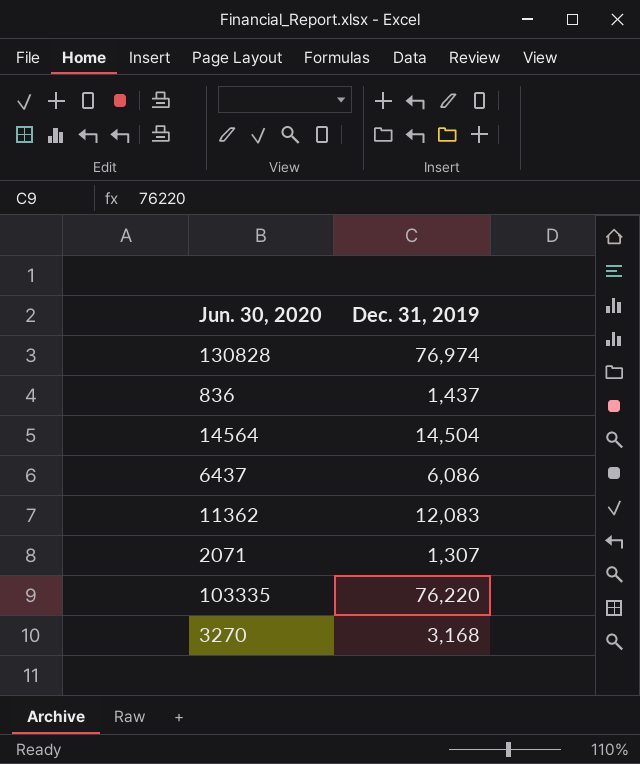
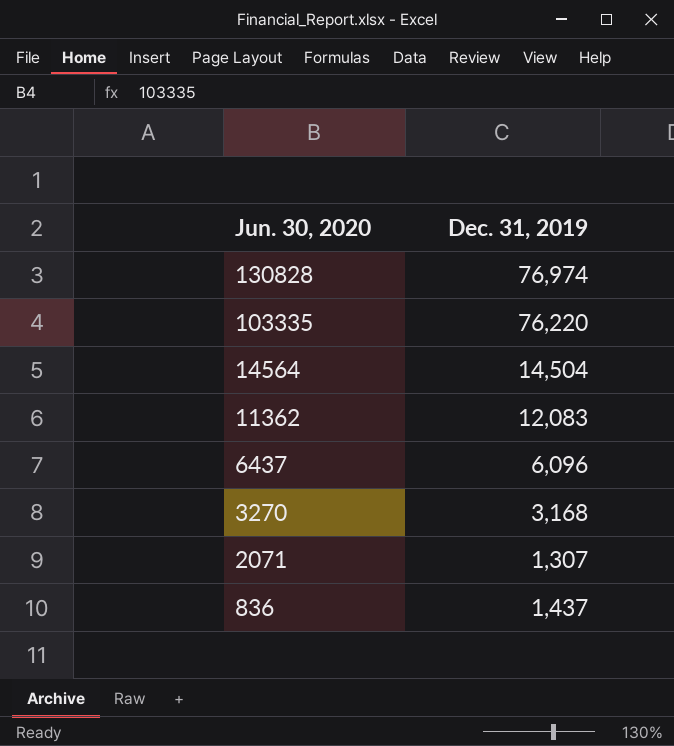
row order: none -> Jun. 30, 2020 descending
6437 | Dec. 31, 2019: 6,086 -> 6,096

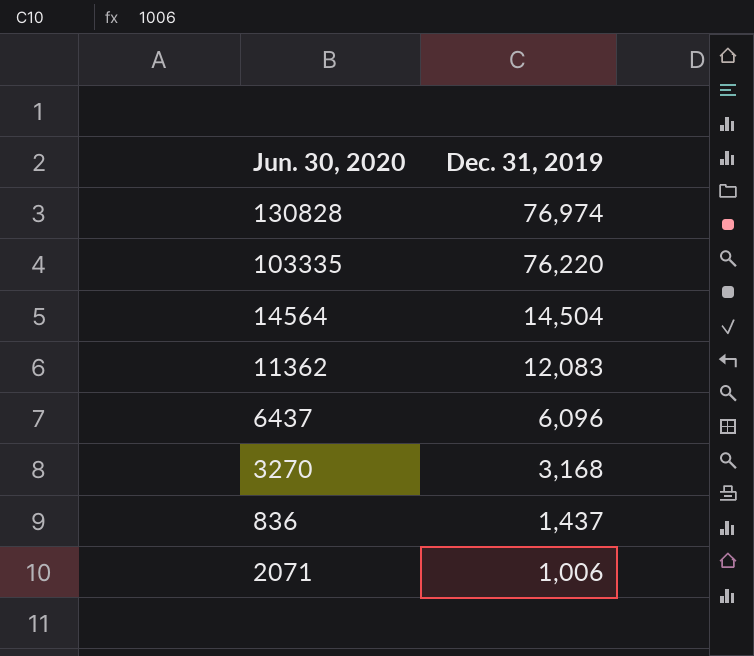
row order: Jun. 30, 2020 descending -> Dec. 31, 2019 descending
2071 | Dec. 31, 2019: 1,307 -> 1,006

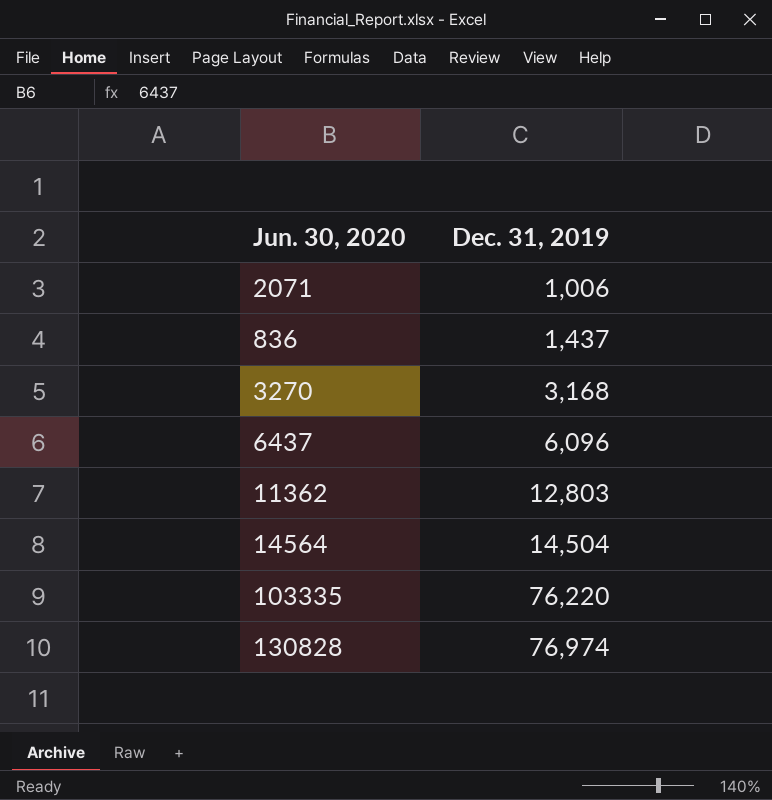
row order: Dec. 31, 2019 descending -> Dec. 31, 2019 ascending
11362 | Dec. 31, 2019: 12,083 -> 12,803

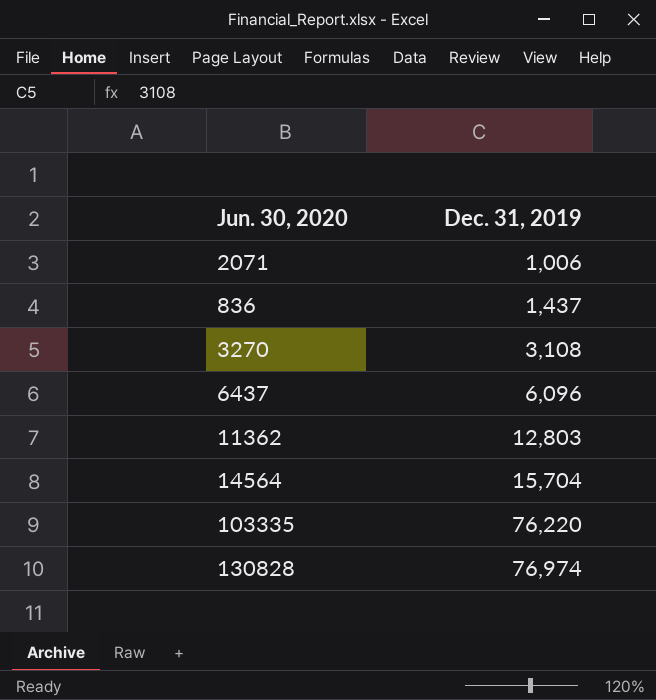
3270 | Dec. 31, 2019: 3,168 -> 3,108
14564 | Dec. 31, 2019: 14,504 -> 15,704

